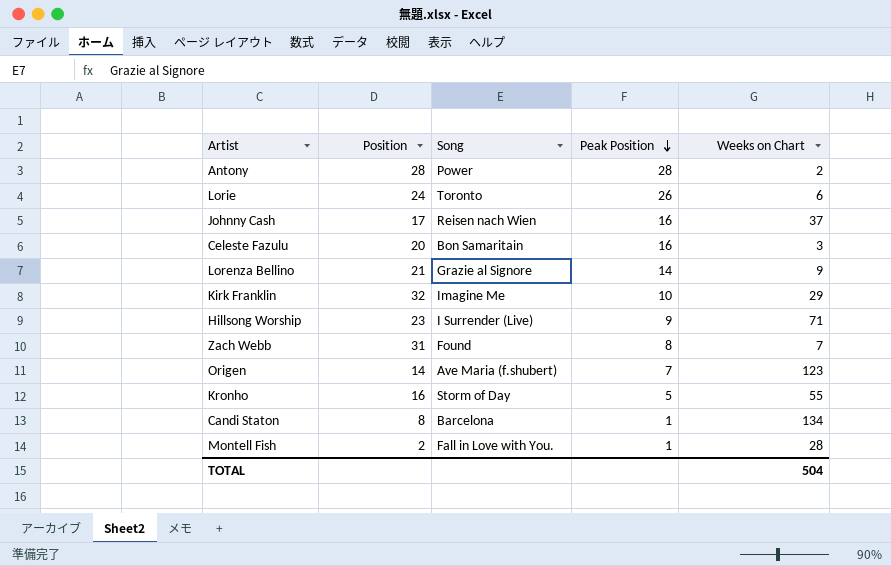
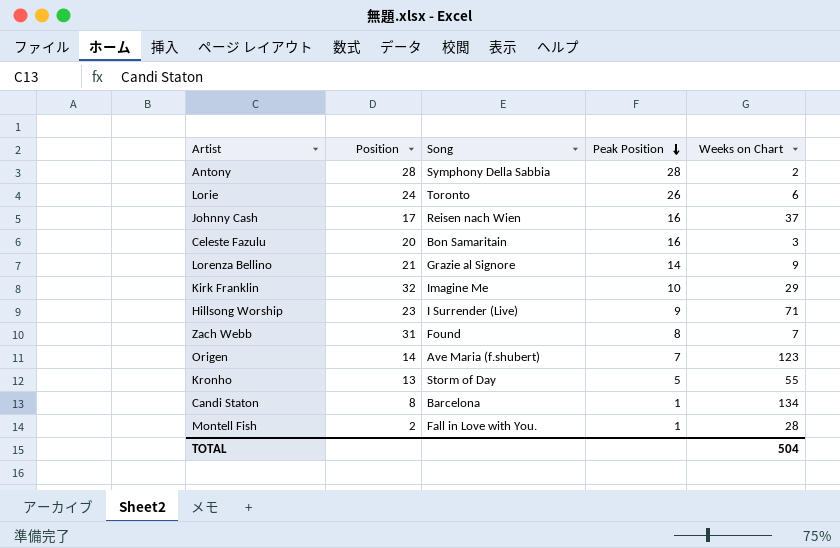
Antony | Song: Power -> Symphony Della Sabbia
Kronho | Position: 16 -> 13

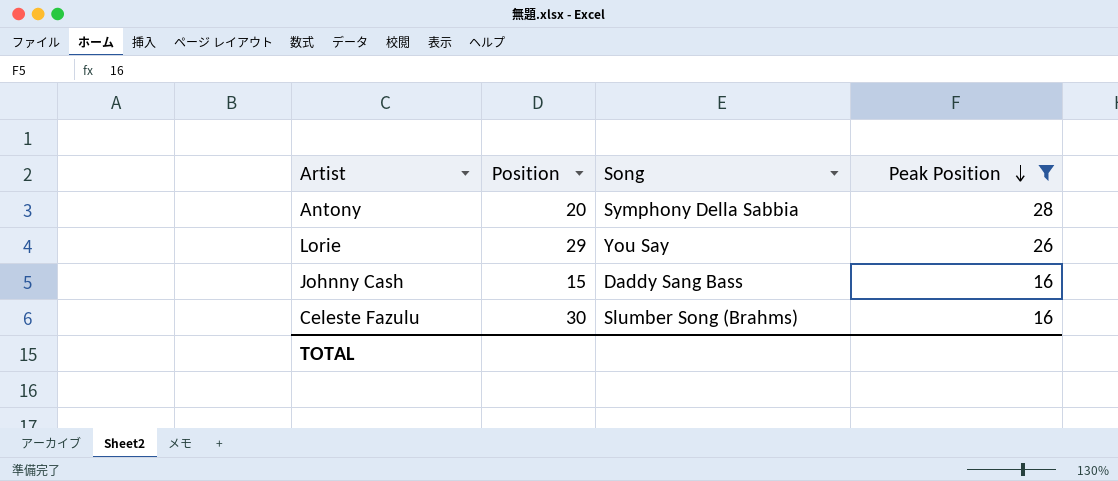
filter: none -> Peak Position >= 16
column Weeks on Chart | position: 5 -> none
Antony | Position: 28 -> 20
Lorie | Position: 24 -> 29
Lorie | Song: Toronto -> You Say
Johnny Cash | Position: 17 -> 15
Johnny Cash | Song: Reisen nach Wien -> Daddy Sang Bass
Celeste Fazulu | Position: 20 -> 30
Celeste Fazulu | Song: Bon Samaritain -> Slumber Song (Brahms)

